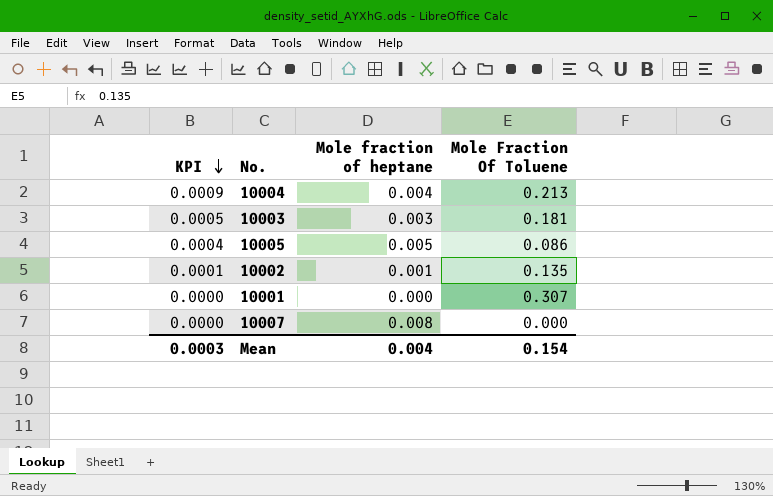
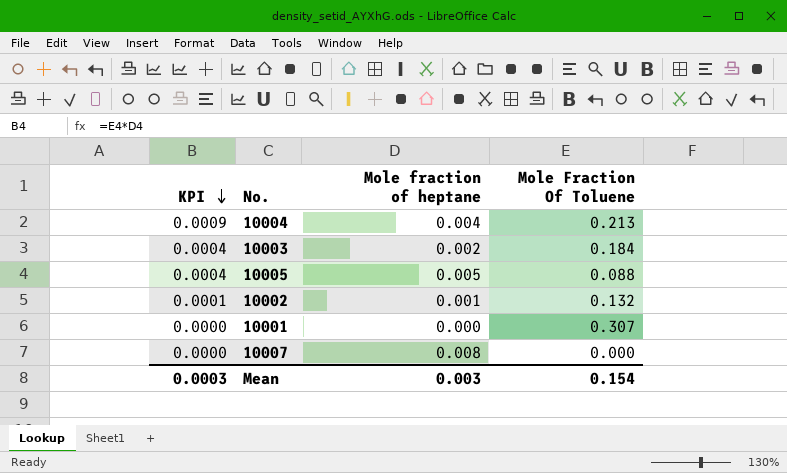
10003 | KPI: 0.0005 -> 0.0004
10003 | Mole fraction of heptane: 0.003 -> 0.002
10003 | Mole Fraction Of Toluene: 0.181 -> 0.184
10005 | Mole Fraction Of Toluene: 0.086 -> 0.088
10002 | Mole Fraction Of Toluene: 0.135 -> 0.132
Mean | Mole fraction of heptane: 0.004 -> 0.003

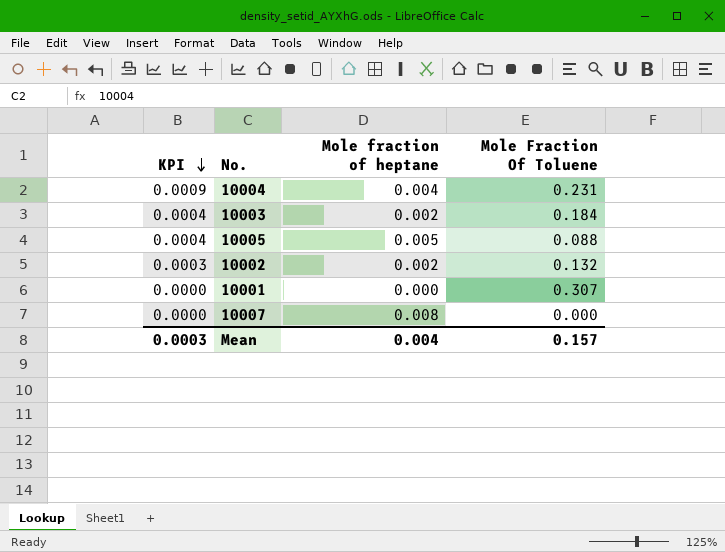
10004 | Mole Fraction Of Toluene: 0.213 -> 0.231
10002 | KPI: 0.0001 -> 0.0003
10002 | Mole fraction of heptane: 0.001 -> 0.002
Mean | Mole fraction of heptane: 0.003 -> 0.004
Mean | Mole Fraction Of Toluene: 0.154 -> 0.157

